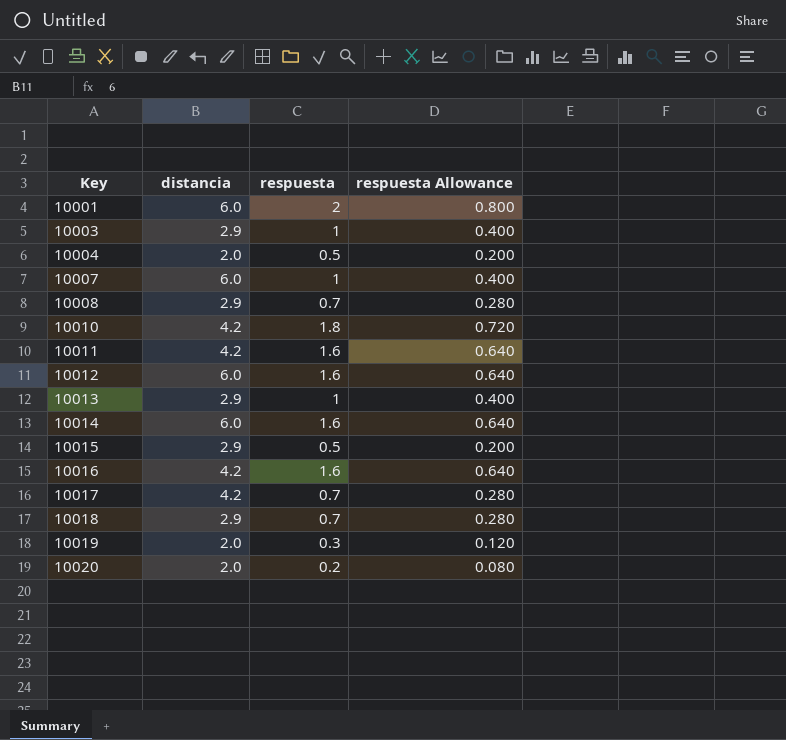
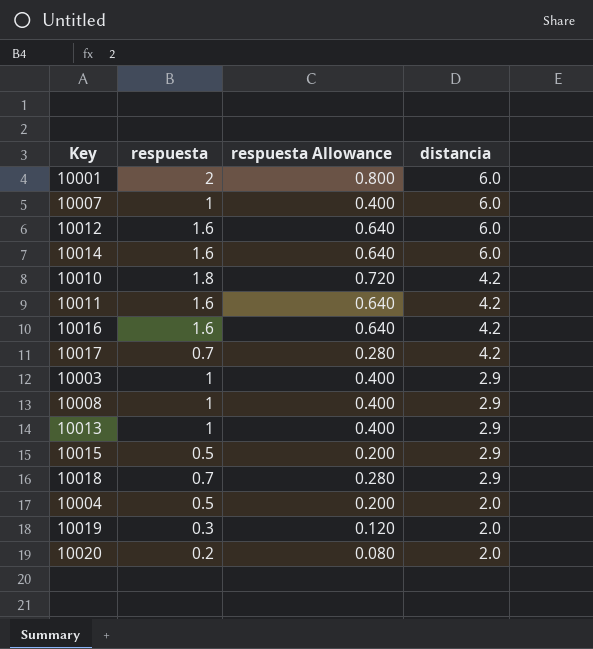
row order: Key ascending -> distancia descending
column distancia | position: 2 -> 4
10008 | respuesta: 0.7 -> 1
10008 | respuesta Allowance: 0.280 -> 0.400

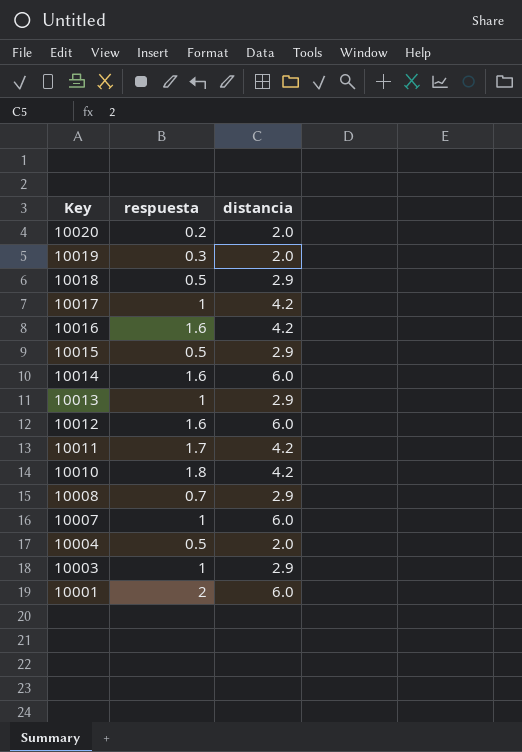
row order: distancia descending -> Key descending
column respuesta Allowance | formula: [respuesta] * 0.4 -> none
10018 | respuesta: 0.7 -> 0.5
10017 | respuesta: 0.7 -> 1
10011 | respuesta: 1.6 -> 1.7
10008 | respuesta: 1 -> 0.7

